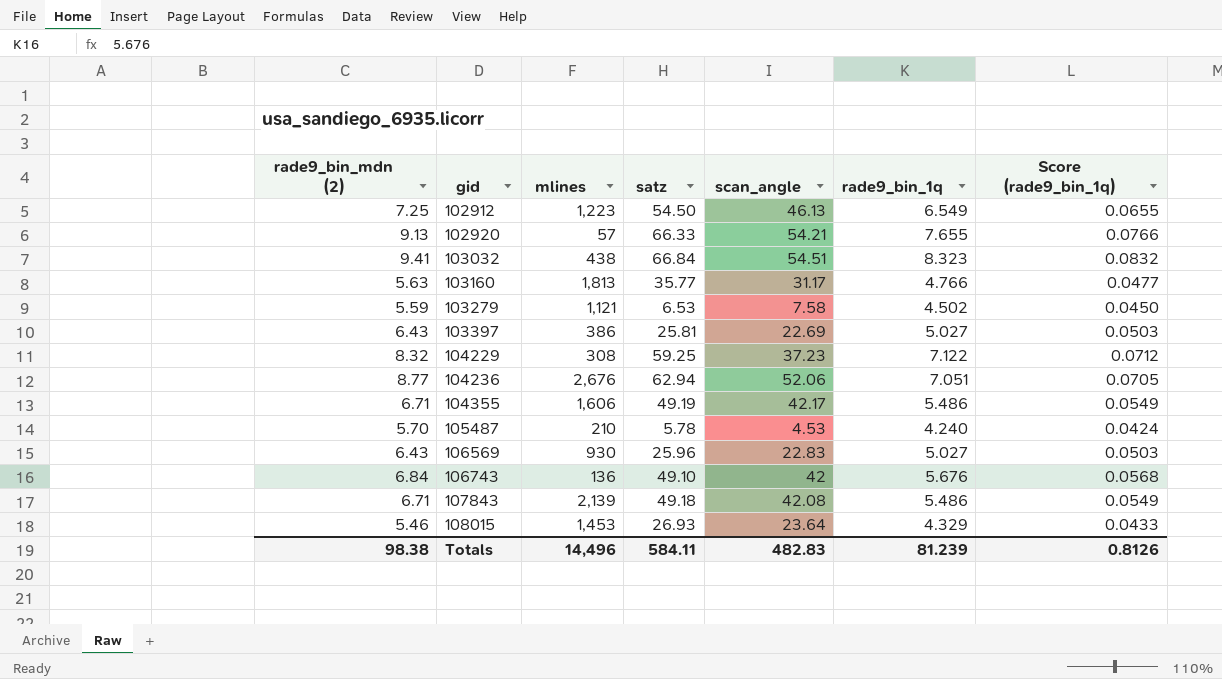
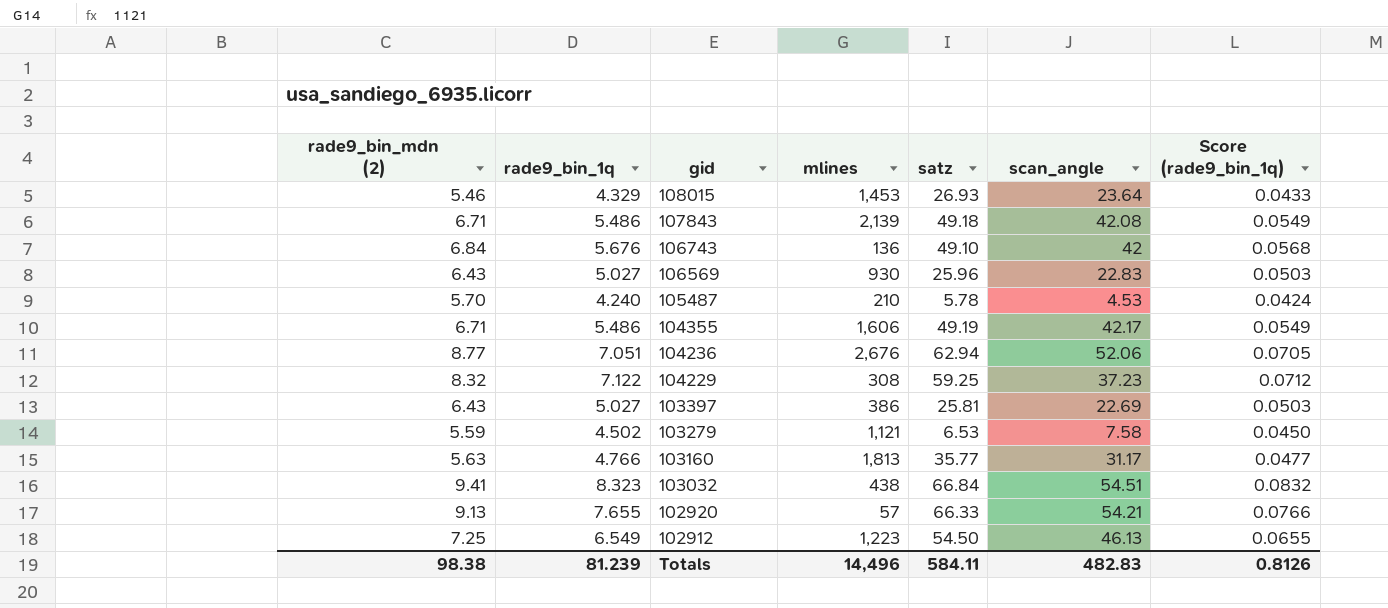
row order: gid ascending -> gid descending
column rade9_bin_1q | position: 6 -> 2

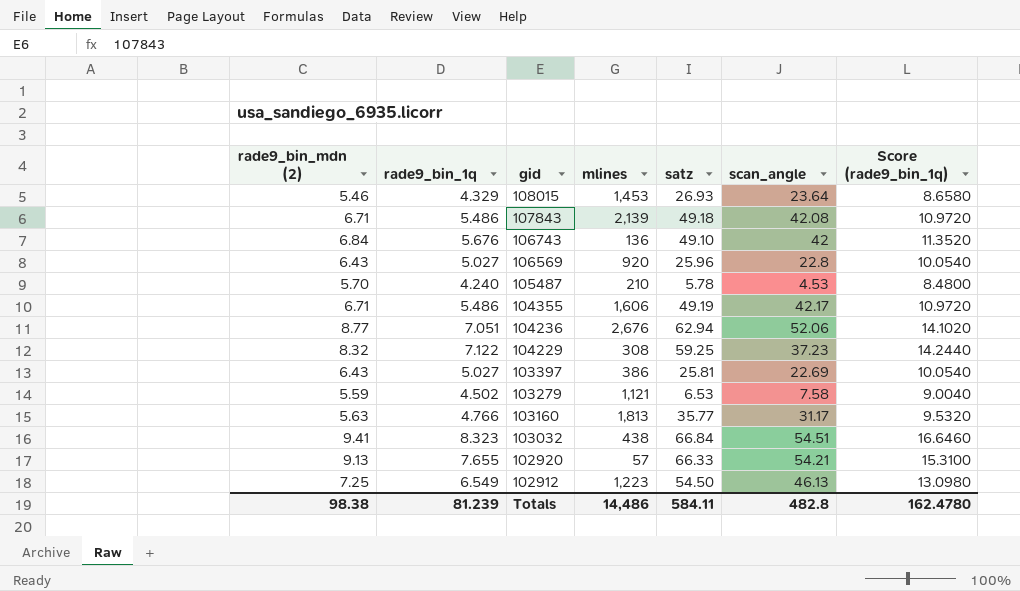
column Score (rade9_bin_1q) | formula: [rade9_bin_1q] * 0.01 -> [rade9_bin_1q] * 2
106569 | mlines: 930 -> 920
106569 | scan_angle: 22.83 -> 22.8
Totals | mlines: 14,496 -> 14,486
Totals | scan_angle: 482.83 -> 482.8
Totals | Score (rade9_bin_1q): 0.8126 -> 162.4780

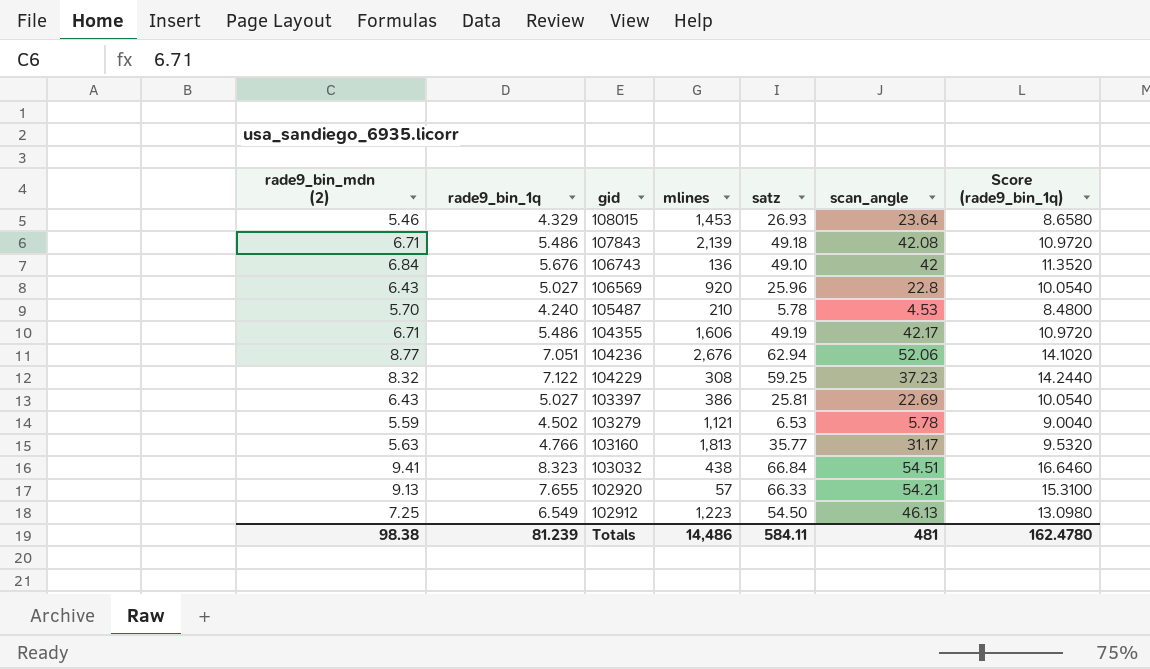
103279 | scan_angle: 7.58 -> 5.78
Totals | scan_angle: 482.8 -> 481

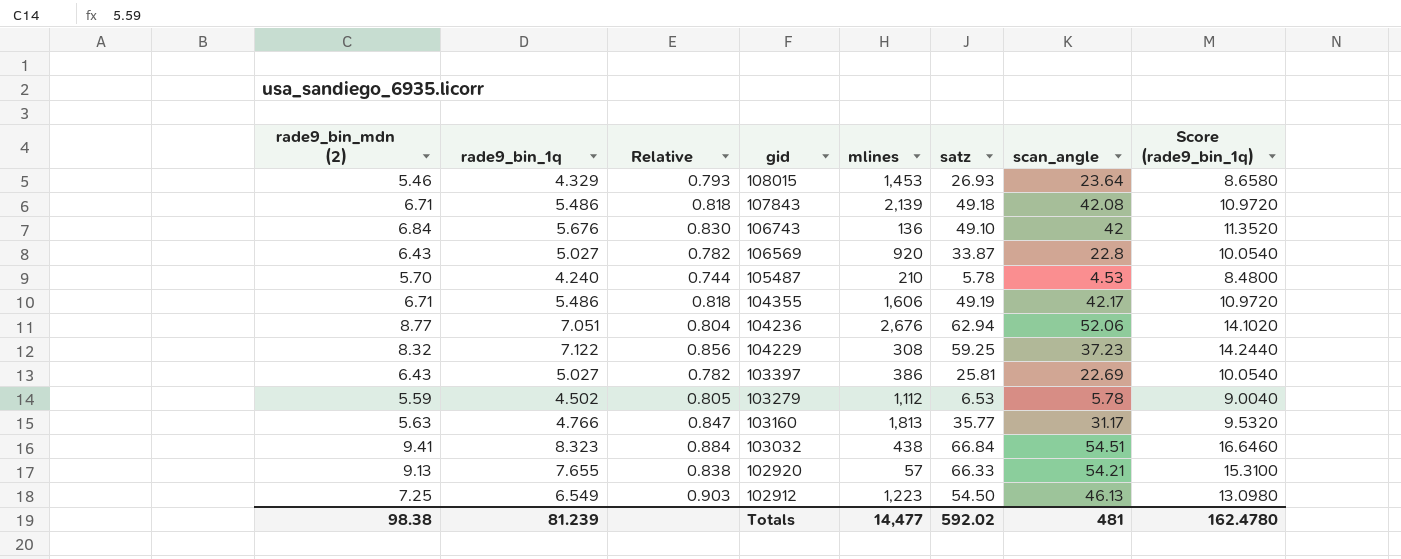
column Relative | formula: none -> [rade9_bin_1q] / [rade9_bin_mdn (2)]
106569 | satz: 25.96 -> 33.87
103279 | mlines: 1,121 -> 1,112
Totals | mlines: 14,486 -> 14,477
Totals | satz: 584.11 -> 592.02

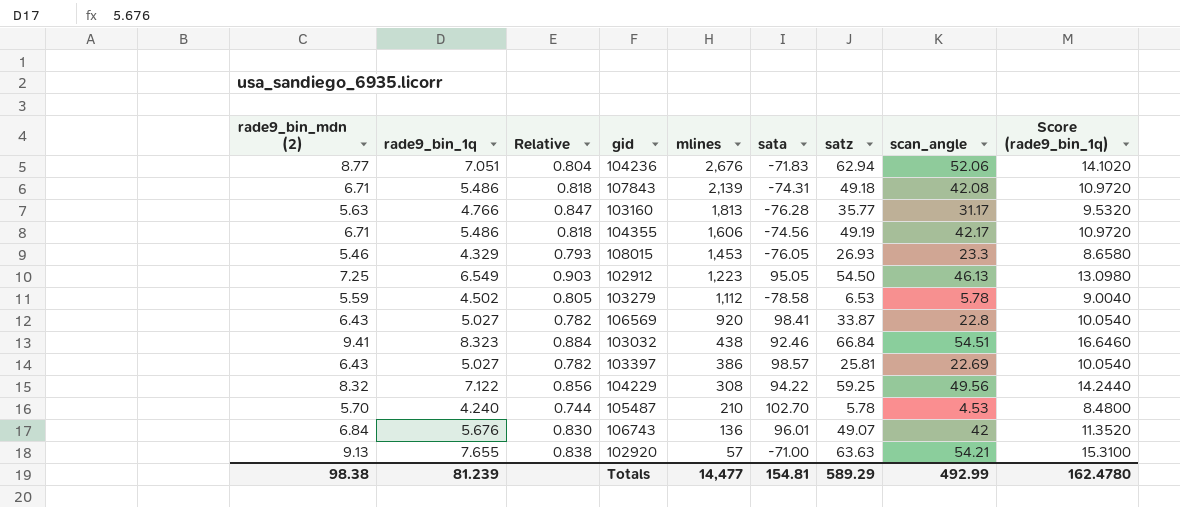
row order: gid descending -> mlines descending
column sata | position: none -> 6
108015 | scan_angle: 23.64 -> 23.3
104229 | scan_angle: 37.23 -> 49.56
106743 | satz: 49.10 -> 49.07
102920 | satz: 66.33 -> 63.63
Totals | satz: 592.02 -> 589.29
Totals | scan_angle: 481 -> 492.99

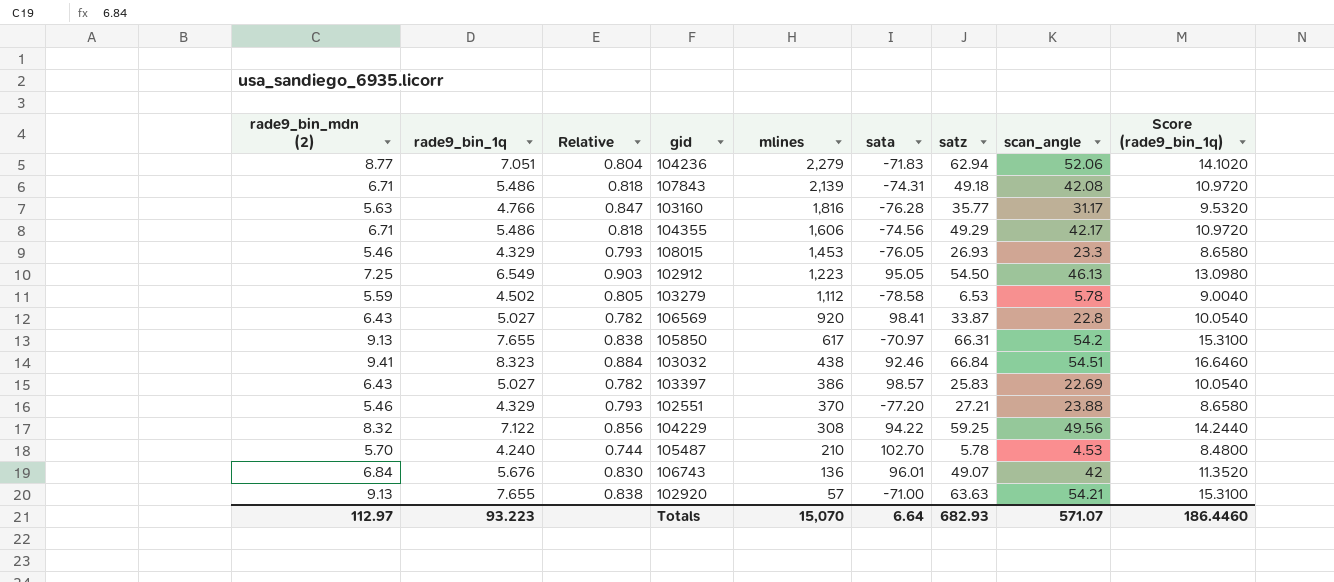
104236 | mlines: 2,676 -> 2,279
103160 | mlines: 1,813 -> 1,816
104355 | satz: 49.19 -> 49.29
row 105850: none -> 9.13 | 7.655 | 0.838 | 617 | -70.97 | 66.31 | 54.2 | 15.3100
103397 | satz: 25.81 -> 25.83
row 102551: none -> 5.46 | 4.329 | 0.793 | 370 | -77.20 | 27.21 | 23.88 | 8.6580
Totals | rade9_bin_mdn (2): 98.38 -> 112.97
Totals | rade9_bin_1q: 81.239 -> 93.223
Totals | mlines: 14,477 -> 15,070
Totals | sata: 154.81 -> 6.64
Totals | satz: 589.29 -> 682.93
Totals | scan_angle: 492.99 -> 571.07
Totals | Score (rade9_bin_1q): 162.4780 -> 186.4460

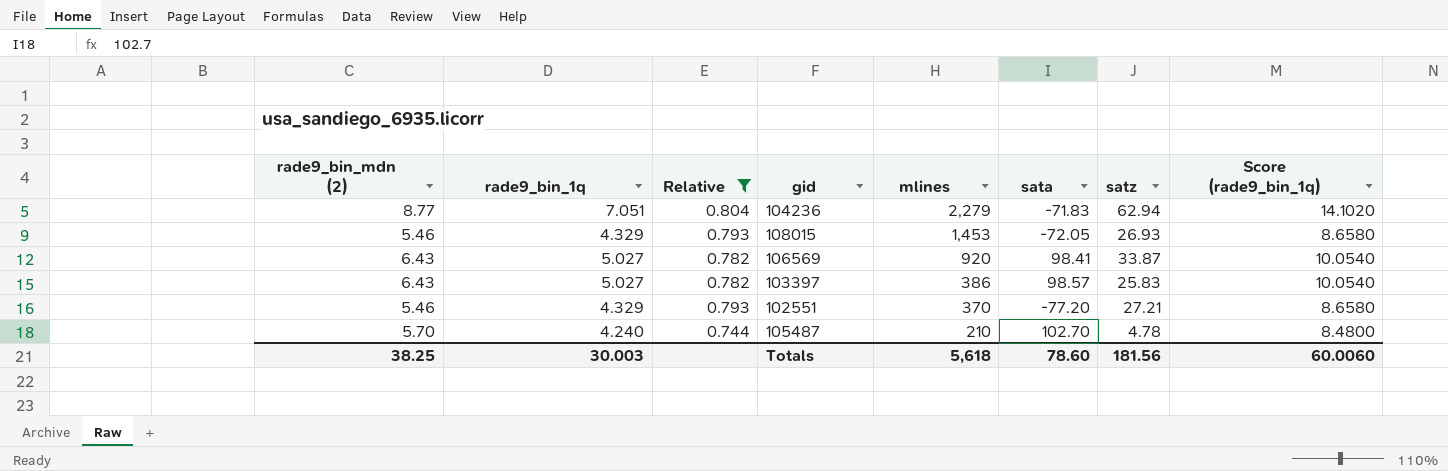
filter: none -> Relative <= 0.804
column scan_angle | position: 8 -> none
108015 | sata: -76.05 -> -72.05
105487 | satz: 5.78 -> 4.78
Totals | rade9_bin_mdn (2): 112.97 -> 38.25
Totals | rade9_bin_1q: 93.223 -> 30.003
Totals | mlines: 15,070 -> 5,618
Totals | sata: 6.64 -> 78.60
Totals | satz: 682.93 -> 181.56
Totals | Score (rade9_bin_1q): 186.4460 -> 60.0060

